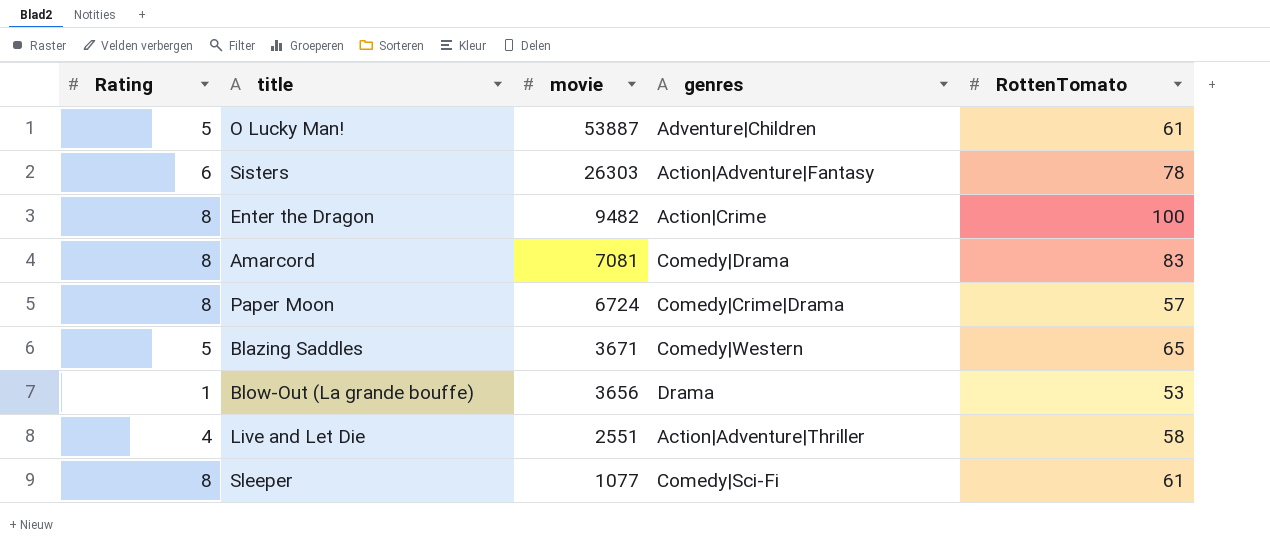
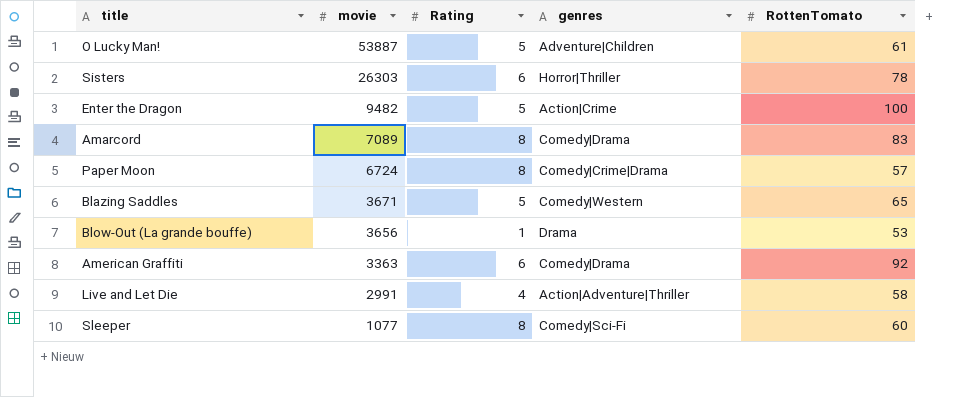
column Rating | position: 1 -> 3
Sisters | genres: Action|Adventure|Fantasy -> Horror|Thriller
Enter the Dragon | Rating: 8 -> 5
Amarcord | movie: 7081 -> 7089
row American Graffiti: none -> 3363 | 6 | Comedy|Drama | 92
Live and Let Die | movie: 2551 -> 2991
Sleeper | RottenTomato: 61 -> 60

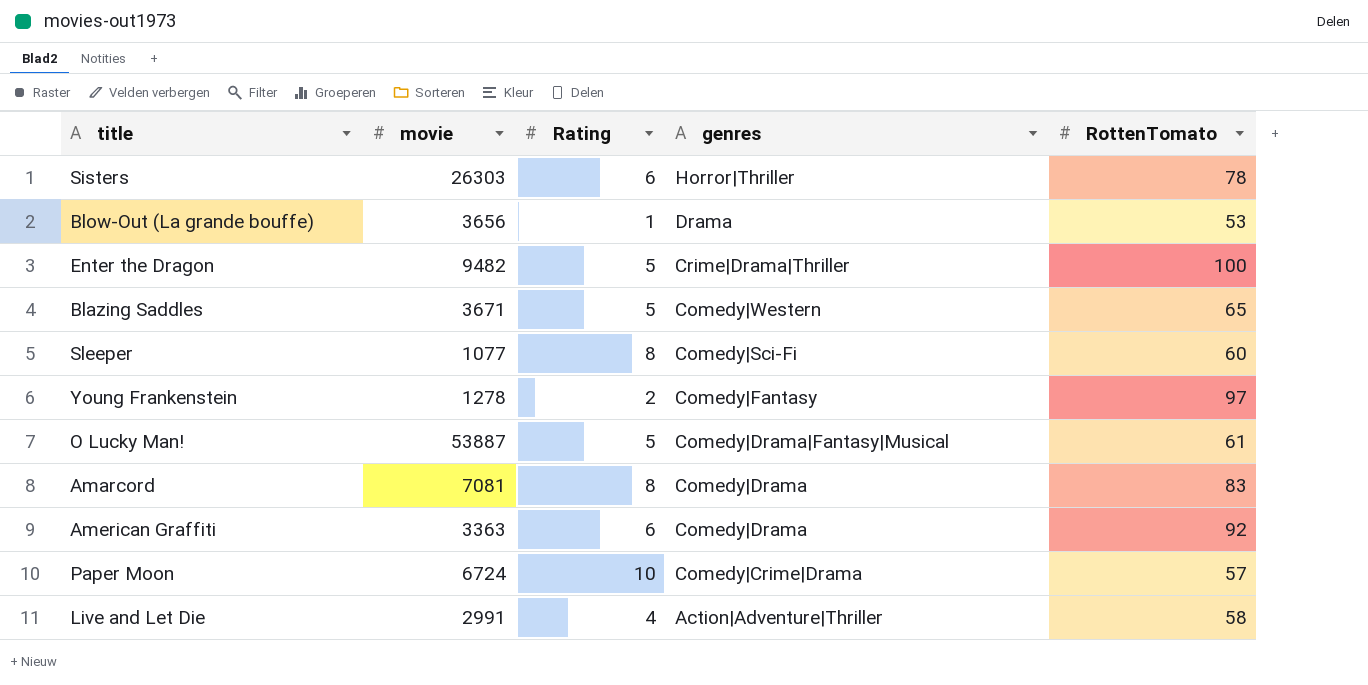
row order: movie descending -> genres descending
Enter the Dragon | genres: Action|Crime -> Crime|Drama|Thriller
row Young Frankenstein: none -> 1278 | 2 | Comedy|Fantasy | 97
O Lucky Man! | genres: Adventure|Children -> Comedy|Drama|Fantasy|Musical
Amarcord | movie: 7089 -> 7081
Paper Moon | Rating: 8 -> 10

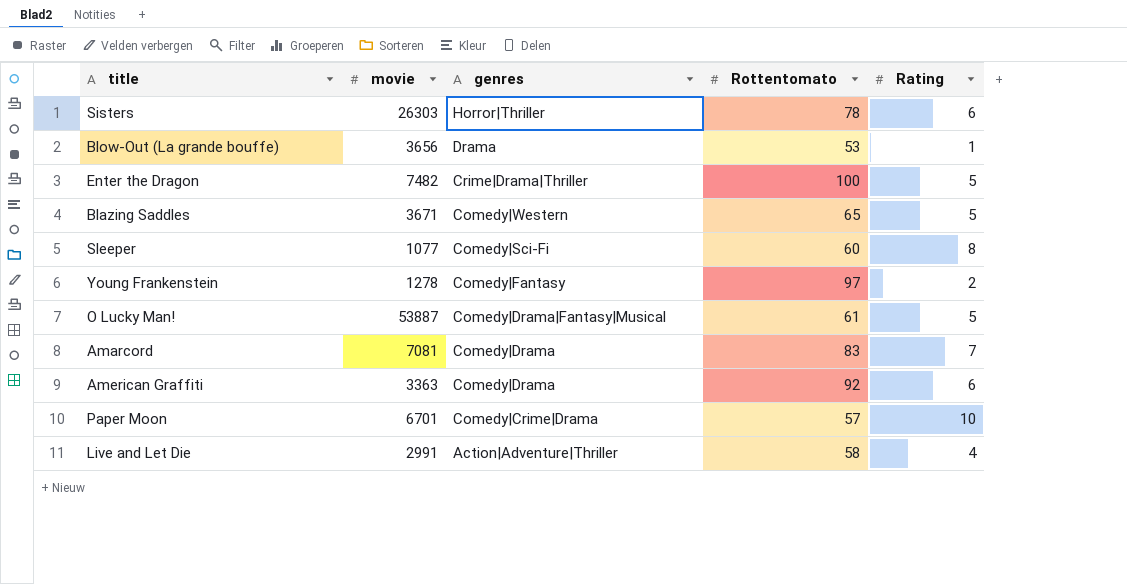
column name: RottenTomato -> Rottentomato
column Rating | position: 3 -> 5
Enter the Dragon | movie: 9482 -> 7482
Amarcord | Rating: 8 -> 7
Paper Moon | movie: 6724 -> 6701

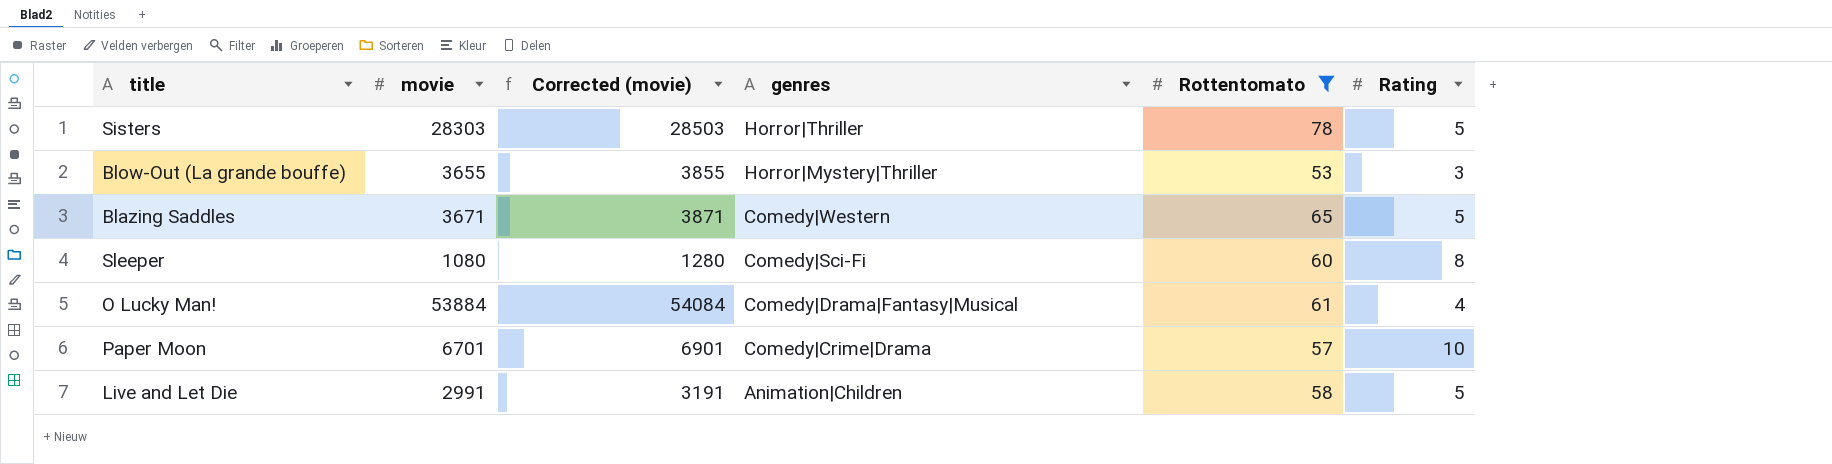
filter: none -> Rottentomato <= 78
column Corrected (movie) | formula: none -> [movie] + 200
Sisters | movie: 26303 -> 28303
Sisters | Rating: 6 -> 5
Blow-Out (La grande bouffe) | movie: 3656 -> 3655
Blow-Out (La grande bouffe) | genres: Drama -> Horror|Mystery|Thriller
Blow-Out (La grande bouffe) | Rating: 1 -> 3
Sleeper | movie: 1077 -> 1080
O Lucky Man! | movie: 53887 -> 53884
O Lucky Man! | Rating: 5 -> 4
Live and Let Die | genres: Action|Adventure|Thriller -> Animation|Children
Live and Let Die | Rating: 4 -> 5

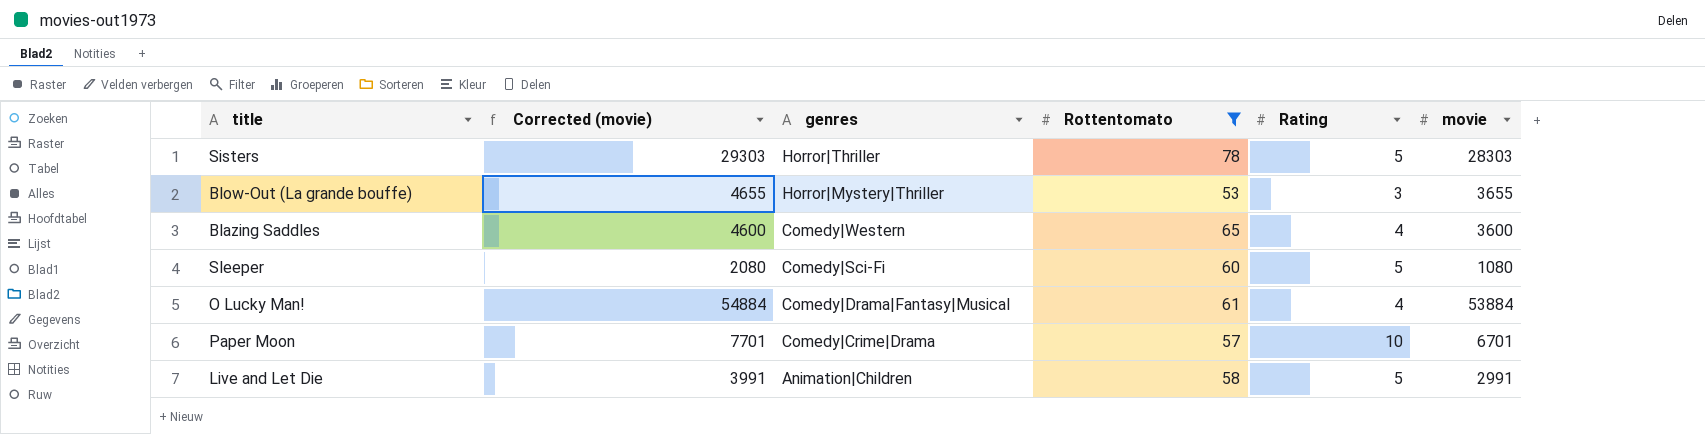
column Corrected (movie) | formula: [movie] + 200 -> [movie] + 1000
column movie | position: 2 -> 6
Blazing Saddles | Rating: 5 -> 4
Blazing Saddles | movie: 3671 -> 3600
Sleeper | Rating: 8 -> 5

